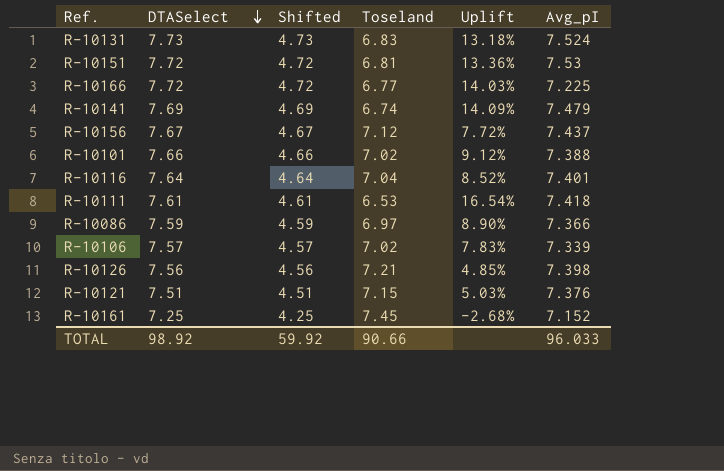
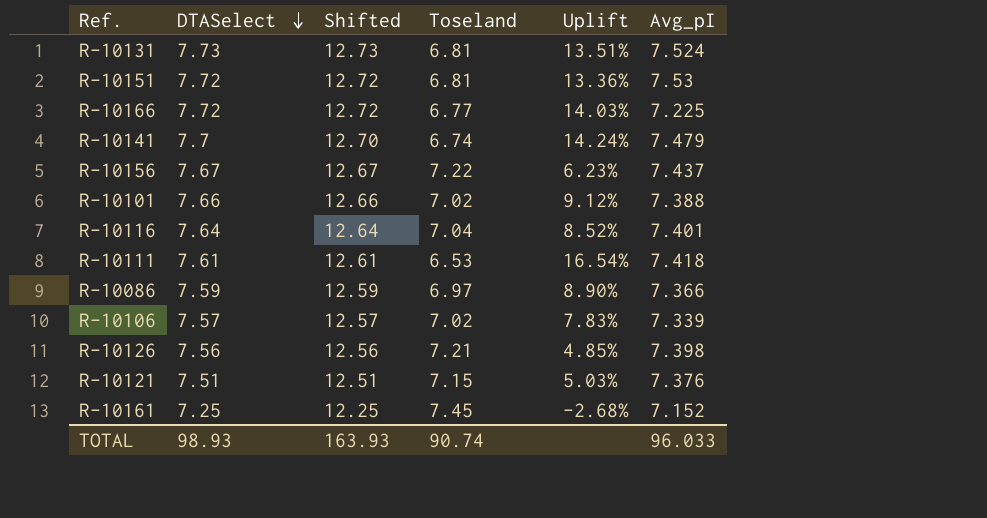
column Shifted | formula: [DTASelect] - 3 -> [DTASelect] + 5
R-10131 | Toseland: 6.83 -> 6.81
R-10131 | Uplift: 13.18% -> 13.51%
R-10141 | DTASelect: 7.69 -> 7.7
R-10141 | Uplift: 14.09% -> 14.24%
R-10156 | Toseland: 7.12 -> 7.22
R-10156 | Uplift: 7.72% -> 6.23%
TOTAL | DTASelect: 98.92 -> 98.93
TOTAL | Shifted: 59.92 -> 163.93
TOTAL | Toseland: 90.66 -> 90.74

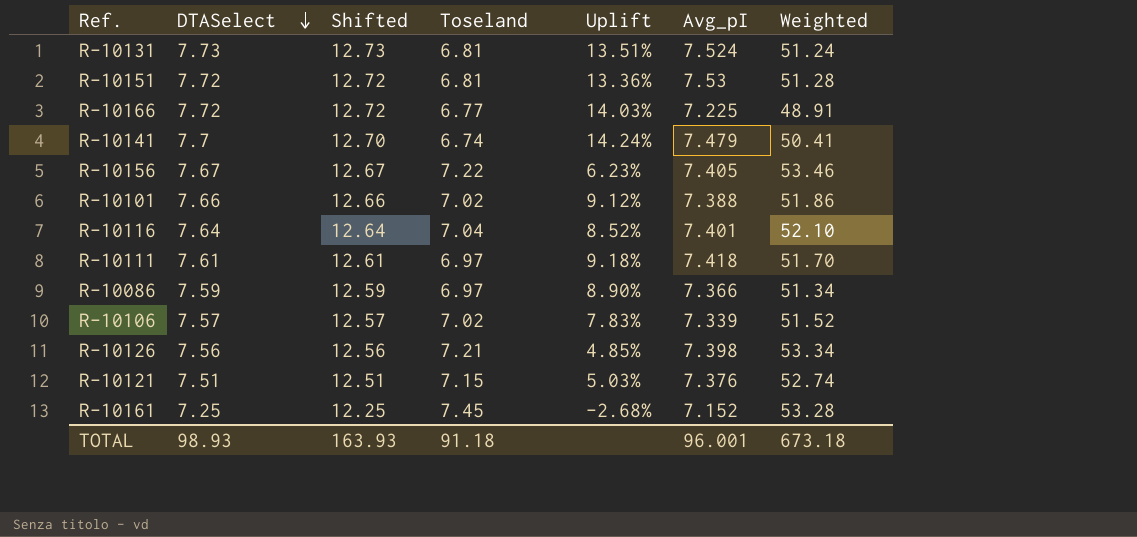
column Weighted | formula: none -> [Toseland] * [Avg_pI]
R-10156 | Avg_pI: 7.437 -> 7.405
R-10111 | Toseland: 6.53 -> 6.97
R-10111 | Uplift: 16.54% -> 9.18%
TOTAL | Toseland: 90.74 -> 91.18
TOTAL | Avg_pI: 96.033 -> 96.001

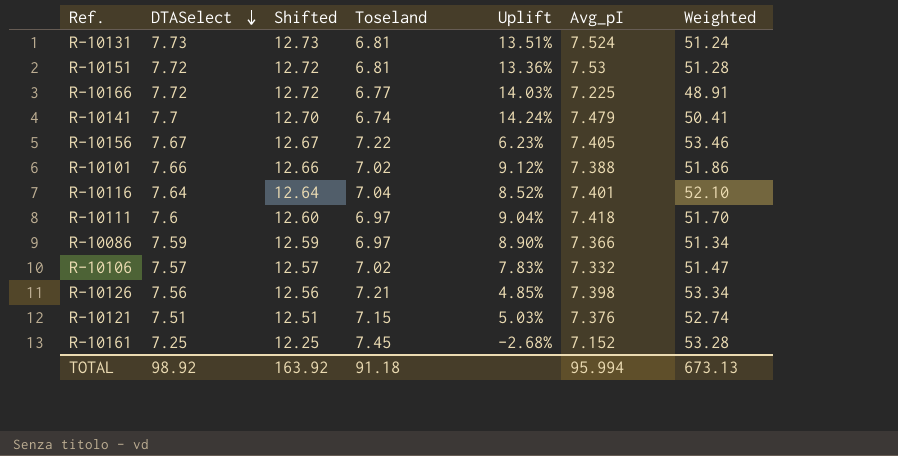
R-10111 | DTASelect: 7.61 -> 7.6
R-10111 | Shifted: 12.61 -> 12.60
R-10111 | Uplift: 9.18% -> 9.04%
R-10106 | Avg_pI: 7.339 -> 7.332
R-10106 | Weighted: 51.52 -> 51.47
TOTAL | DTASelect: 98.93 -> 98.92
TOTAL | Shifted: 163.93 -> 163.92
TOTAL | Avg_pI: 96.001 -> 95.994
TOTAL | Weighted: 673.18 -> 673.13

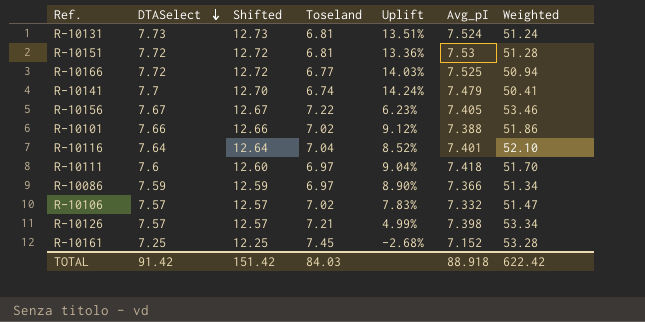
row R-10121: 7.51 | 12.51 | 7.15 | 5.03% | 7.376 | 52.74 -> none
R-10166 | Avg_pI: 7.225 -> 7.525
R-10166 | Weighted: 48.91 -> 50.94
R-10126 | DTASelect: 7.56 -> 7.57
R-10126 | Shifted: 12.56 -> 12.57
R-10126 | Uplift: 4.85% -> 4.99%
TOTAL | DTASelect: 98.92 -> 91.42
TOTAL | Shifted: 163.92 -> 151.42
TOTAL | Toseland: 91.18 -> 84.03
TOTAL | Avg_pI: 95.994 -> 88.918
TOTAL | Weighted: 673.13 -> 622.42

